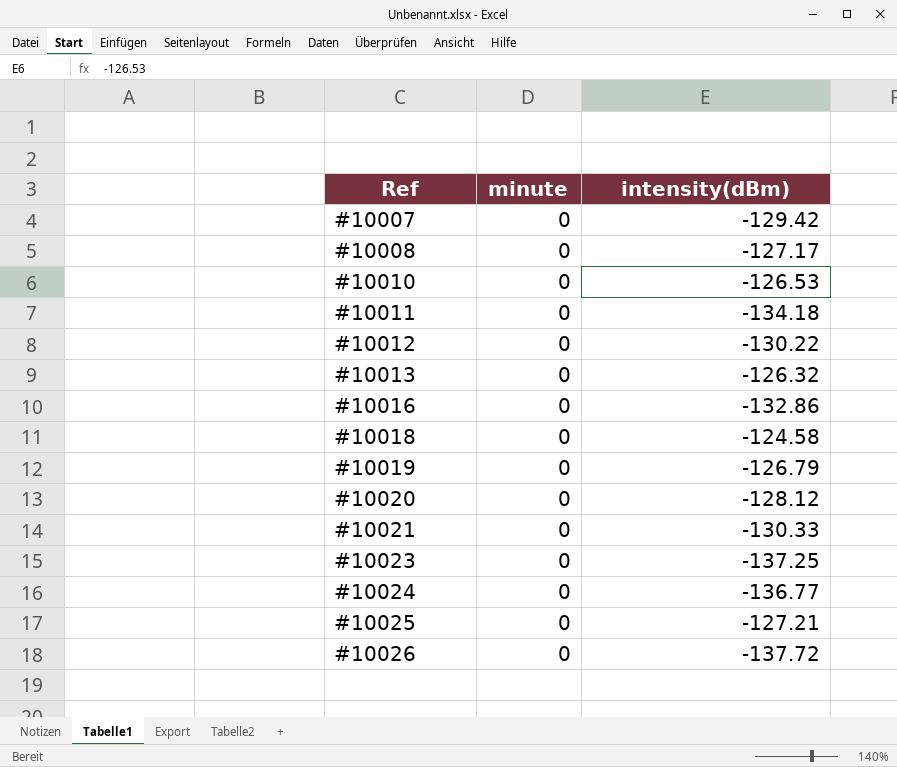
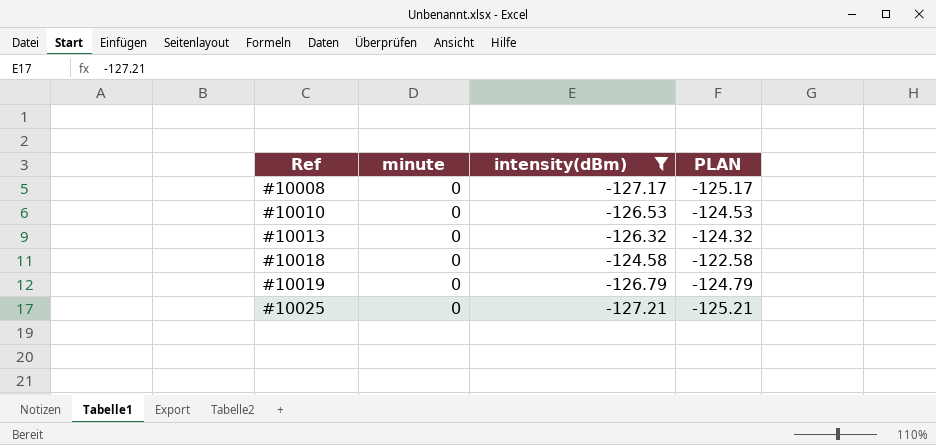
filter: none -> intensity(dBm) >= -127.21
column PLAN | formula: none -> [intensity(dBm)] + 2

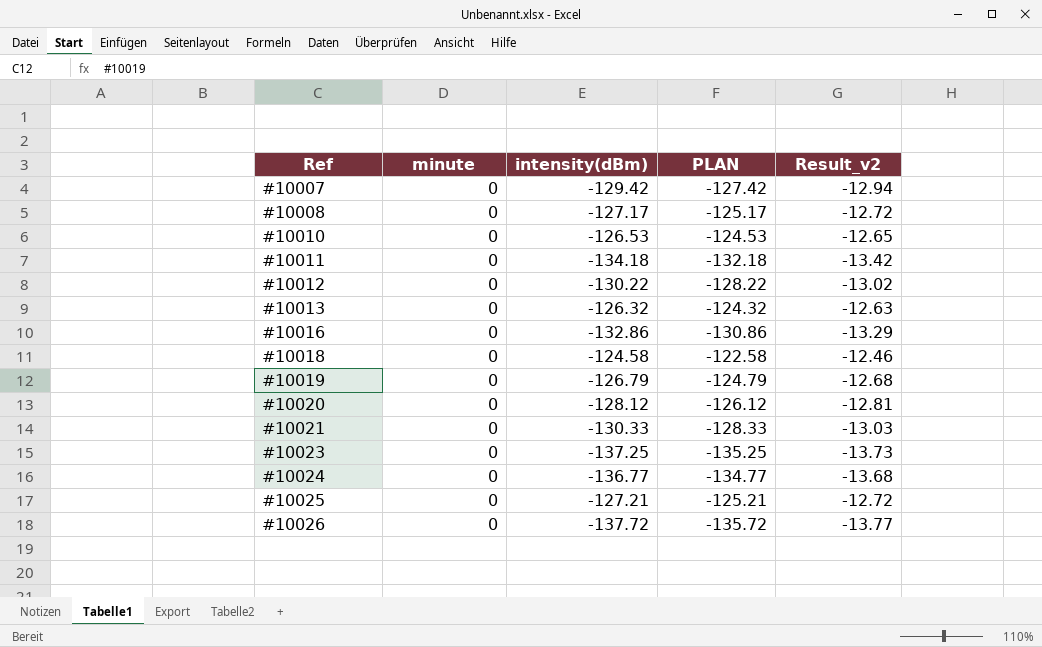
filter: intensity(dBm) >= -127.21 -> none
column Result_v2 | formula: none -> [intensity(dBm)] * 0.1

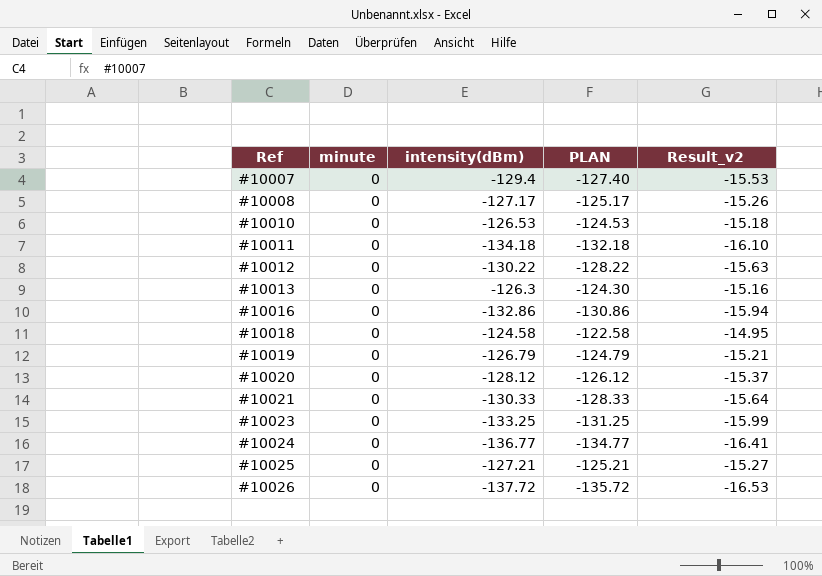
column Result_v2 | formula: [intensity(dBm)] * 0.1 -> [intensity(dBm)] * 0.12
#10007 | intensity(dBm): -129.42 -> -129.4
#10007 | PLAN: -127.42 -> -127.40
#10013 | intensity(dBm): -126.32 -> -126.3
#10013 | PLAN: -124.32 -> -124.30
#10023 | intensity(dBm): -137.25 -> -133.25
#10023 | PLAN: -135.25 -> -131.25

